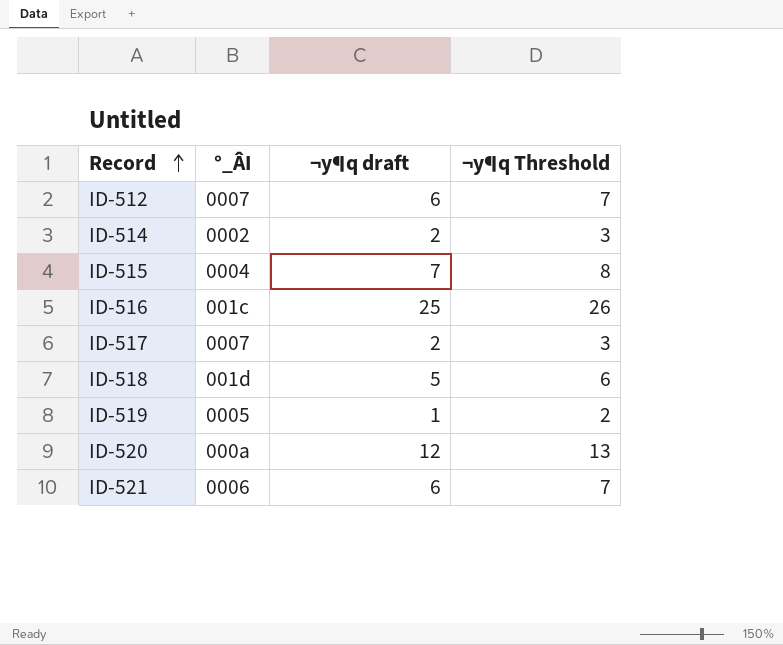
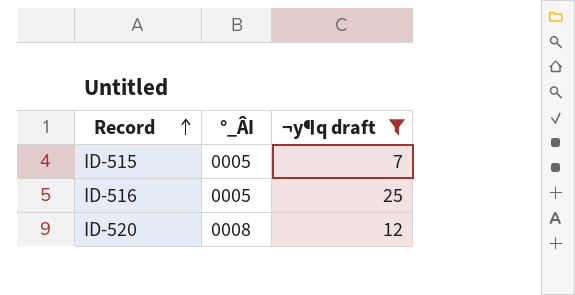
filter: none -> ¬y¶q draft >= 7
column ¬y¶q Threshold | formula: [¬y¶q draft] + 1 -> none
ID-515 | °_ÂI: 0004 -> 0005
ID-516 | °_ÂI: 001c -> 0005
ID-520 | °_ÂI: 000a -> 0008

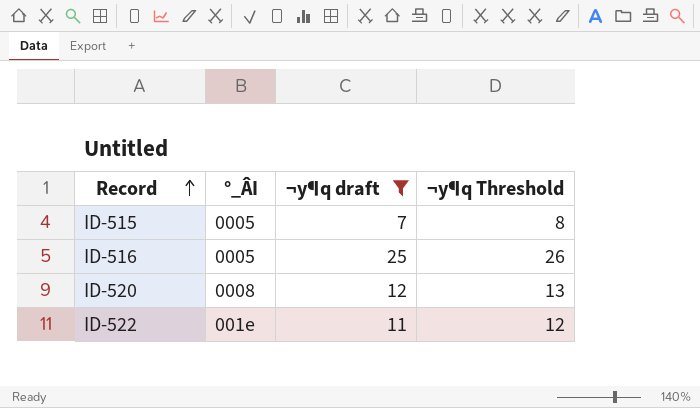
column ¬y¶q Threshold | formula: none -> [¬y¶q draft] + 1
row ID-522: none -> 001e | 11 | 12

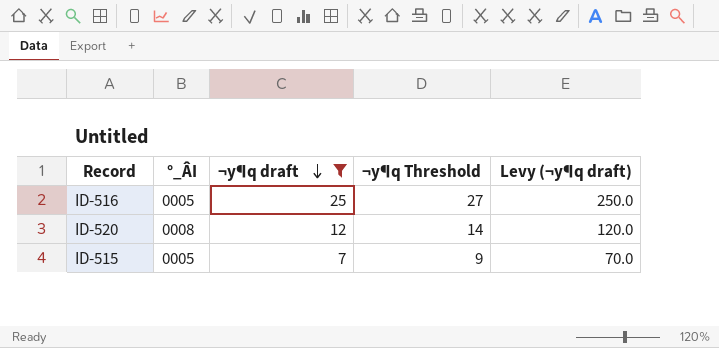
row order: Record ascending -> ¬y¶q draft descending
column ¬y¶q Threshold | formula: [¬y¶q draft] + 1 -> [¬y¶q draft] + 2
column Levy (¬y¶q draft) | formula: none -> [¬y¶q draft] * 10
row ID-522: 001e | 11 | 12 -> none

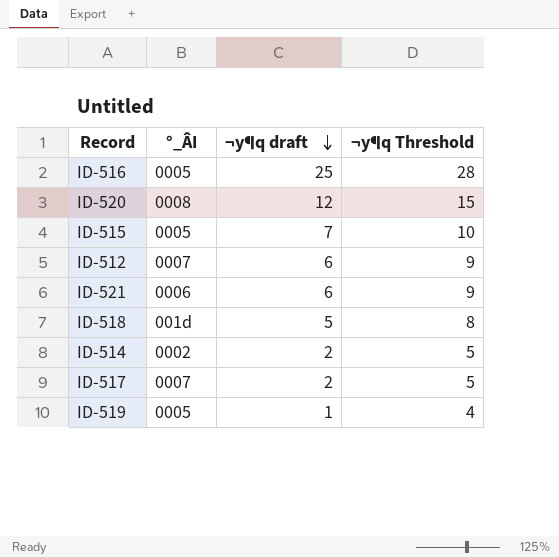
filter: ¬y¶q draft >= 7 -> none
column Levy (¬y¶q draft) | formula: [¬y¶q draft] * 10 -> none
column ¬y¶q Threshold | formula: [¬y¶q draft] + 2 -> [¬y¶q draft] + 3

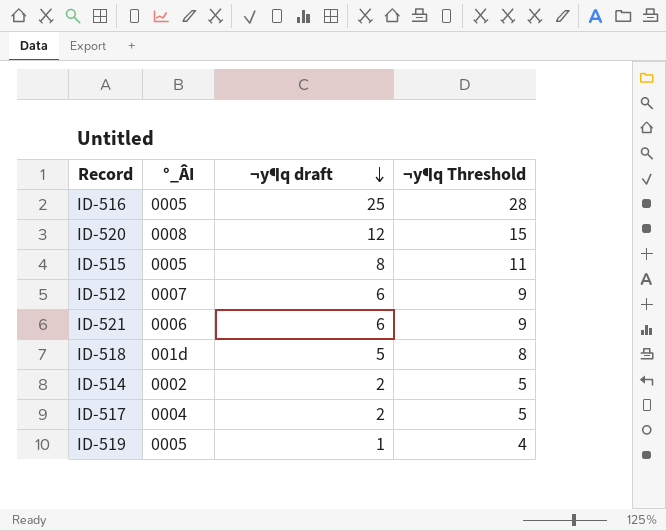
ID-515 | ¬y¶q draft: 7 -> 8
ID-515 | ¬y¶q Threshold: 10 -> 11
ID-517 | °_ÂI: 0007 -> 0004

